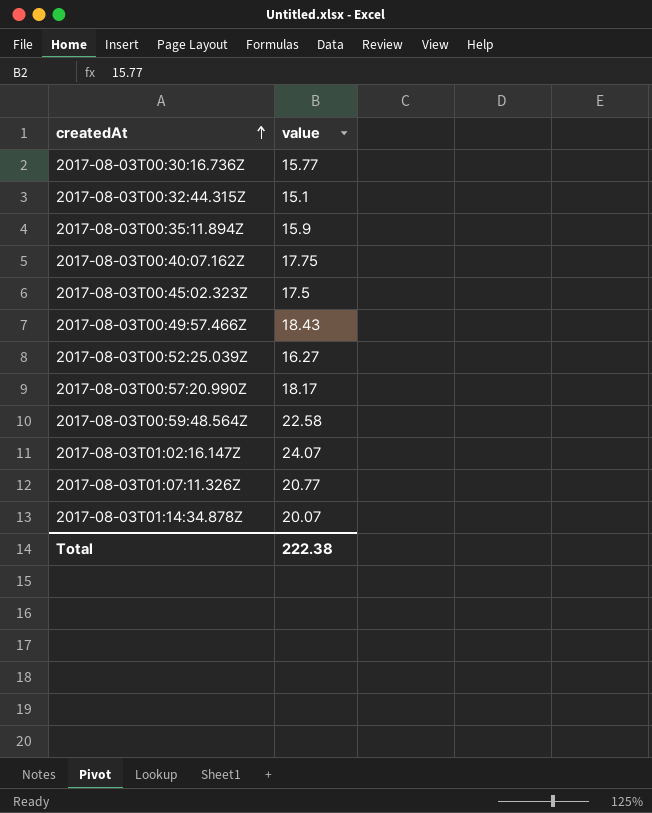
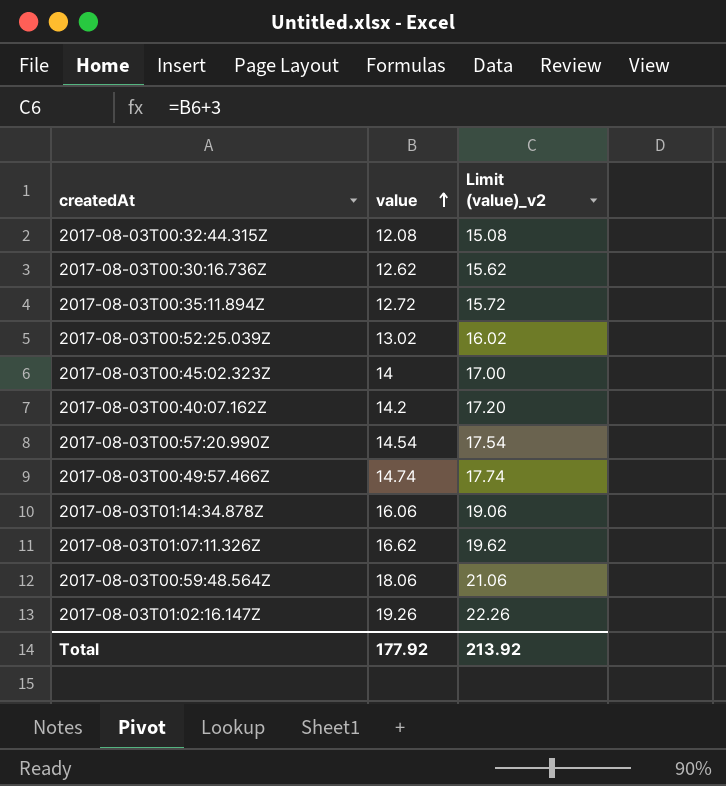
row order: createdAt ascending -> value ascending
column Limit (value)_v2 | formula: none -> [value] + 3
2017-08-03T00:32:44.315Z | value: 15.1 -> 12.08
2017-08-03T00:30:16.736Z | value: 15.77 -> 12.62
2017-08-03T00:35:11.894Z | value: 15.9 -> 12.72
2017-08-03T00:52:25.039Z | value: 16.27 -> 13.02
2017-08-03T00:45:02.323Z | value: 17.5 -> 14
2017-08-03T00:40:07.162Z | value: 17.75 -> 14.2
2017-08-03T00:57:20.990Z | value: 18.17 -> 14.54
2017-08-03T00:49:57.466Z | value: 18.43 -> 14.74
2017-08-03T01:14:34.878Z | value: 20.07 -> 16.06
2017-08-03T01:07:11.326Z | value: 20.77 -> 16.62
2017-08-03T00:59:48.564Z | value: 22.58 -> 18.06
2017-08-03T01:02:16.147Z | value: 24.07 -> 19.26
Total | value: 222.38 -> 177.92

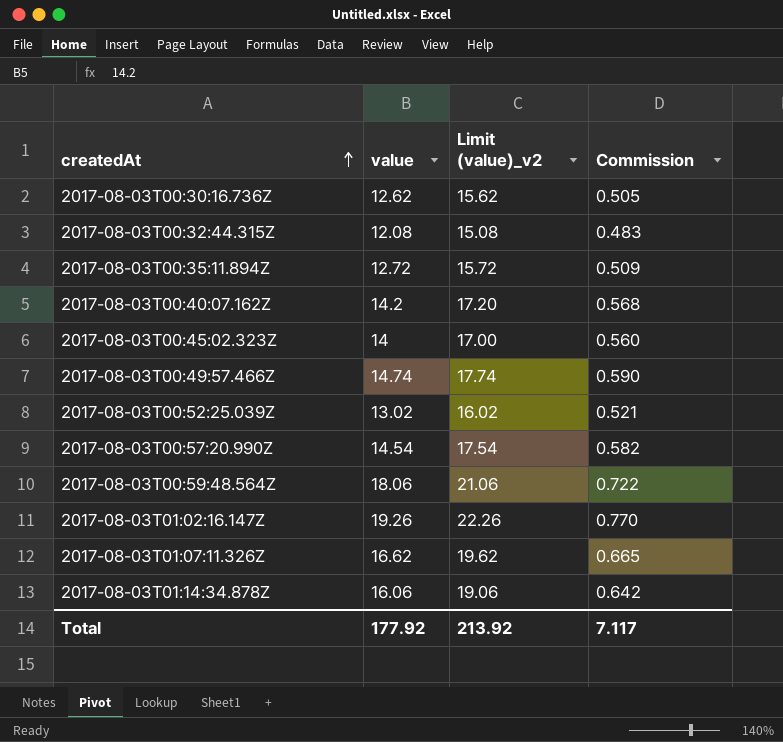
row order: value ascending -> createdAt ascending
column Commission | formula: none -> [value] * 0.04

